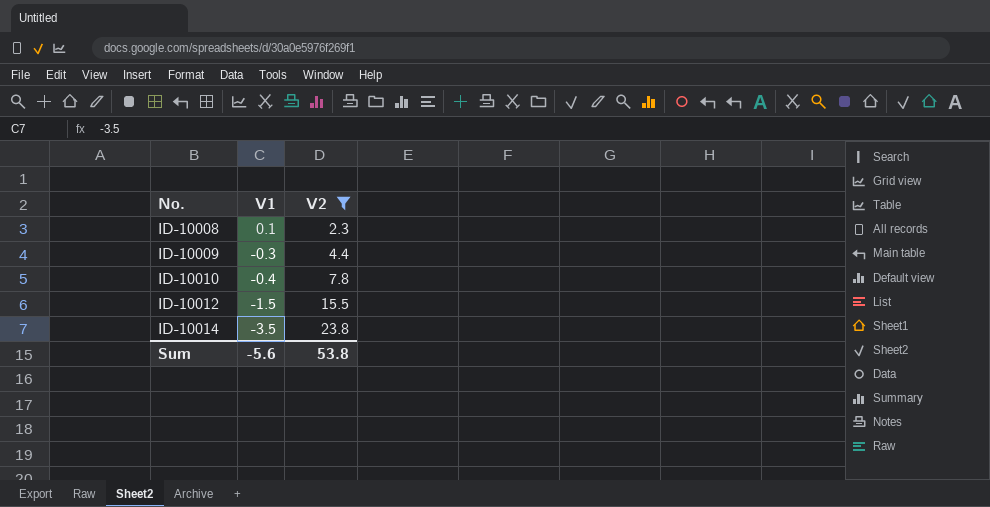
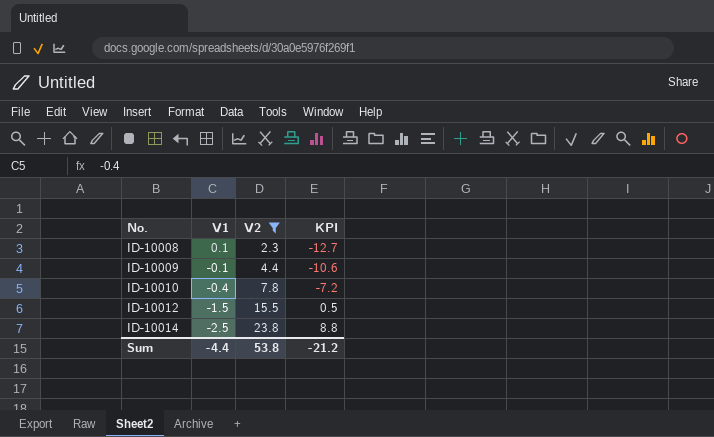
column KPI | formula: none -> [V2] - 15
ID-10009 | V1: -0.3 -> -0.1
ID-10014 | V1: -3.5 -> -2.5
Sum | V1: -5.6 -> -4.4

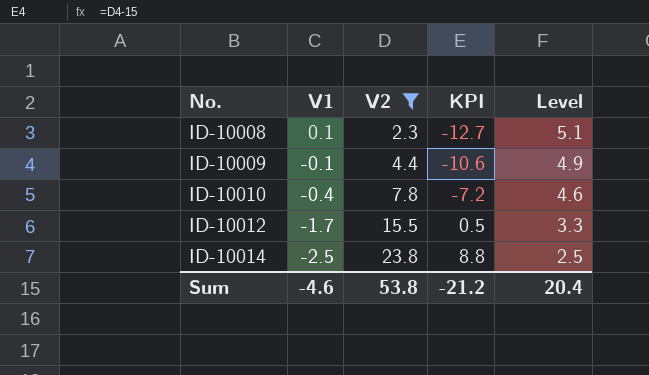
column Level | formula: none -> [V1] + 5
ID-10012 | V1: -1.5 -> -1.7
Sum | V1: -4.4 -> -4.6

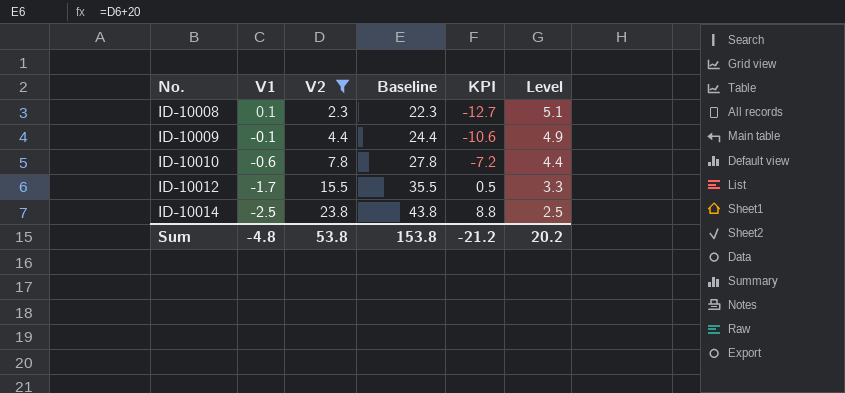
column Baseline | formula: none -> [V2] + 20
ID-10010 | V1: -0.4 -> -0.6
ID-10010 | Level: 4.6 -> 4.4
Sum | V1: -4.6 -> -4.8
Sum | Level: 20.4 -> 20.2

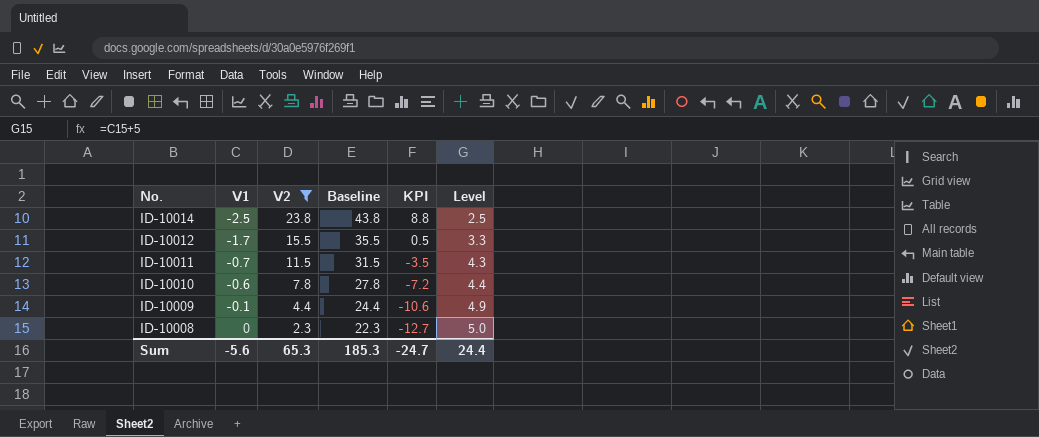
row order: No. ascending -> No. descending
row ID-10011: none -> -0.7 | 11.5 | 31.5 | -3.5 | 4.3
ID-10008 | V1: 0.1 -> 0
ID-10008 | Level: 5.1 -> 5.0
Sum | V1: -4.8 -> -5.6
Sum | V2: 53.8 -> 65.3
Sum | Baseline: 153.8 -> 185.3
Sum | KPI: -21.2 -> -24.7
Sum | Level: 20.2 -> 24.4

